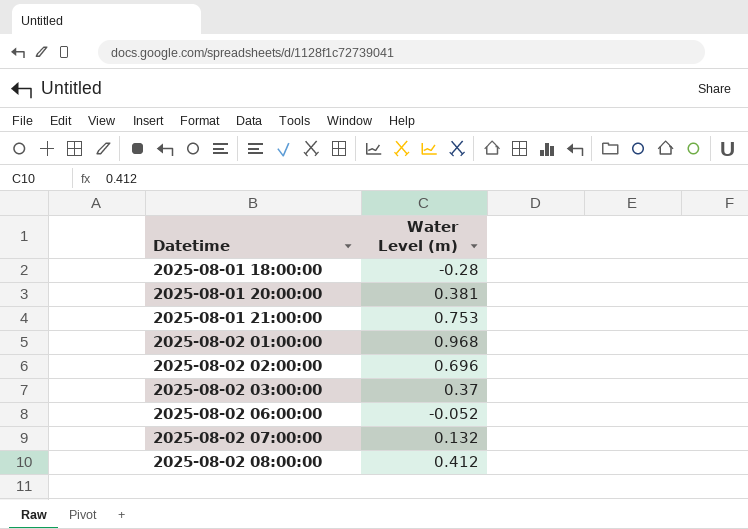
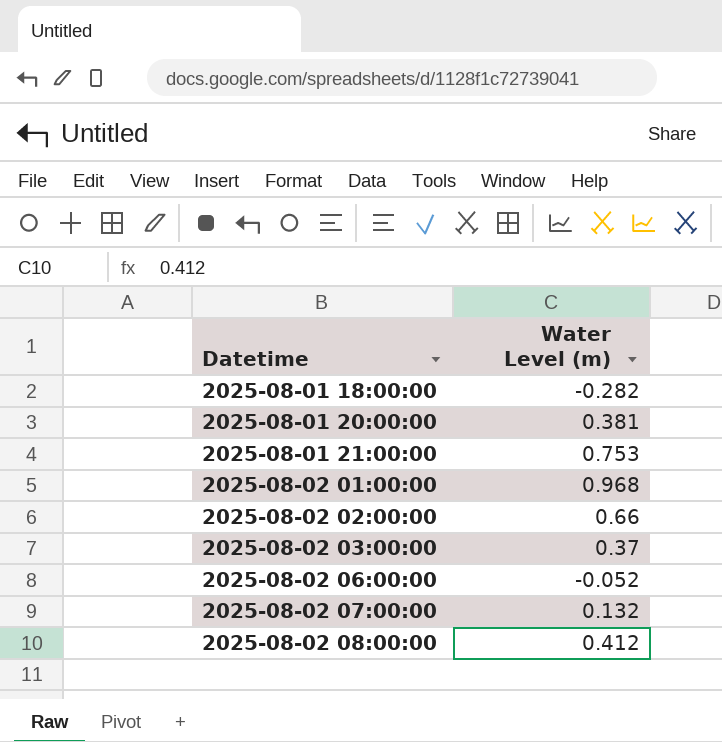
2025-08-01 18:00:00 | Water Level (m): -0.28 -> -0.282
2025-08-02 02:00:00 | Water Level (m): 0.696 -> 0.66

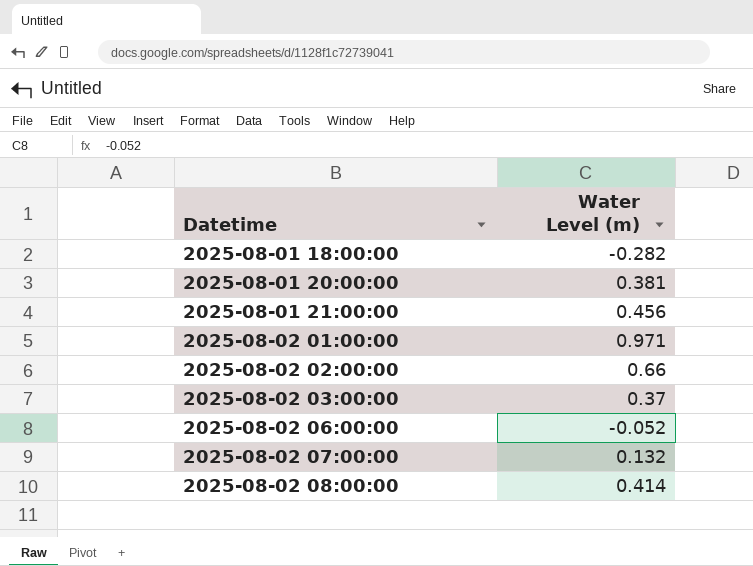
2025-08-01 21:00:00 | Water Level (m): 0.753 -> 0.456
2025-08-02 01:00:00 | Water Level (m): 0.968 -> 0.971
2025-08-02 08:00:00 | Water Level (m): 0.412 -> 0.414

